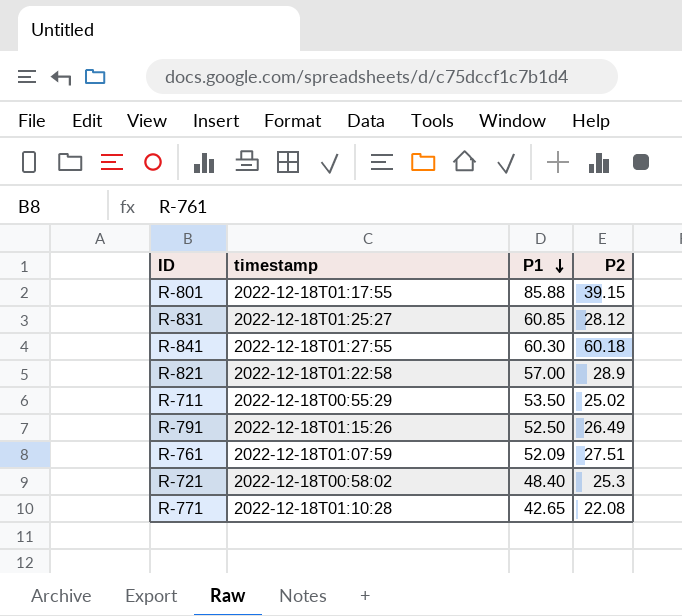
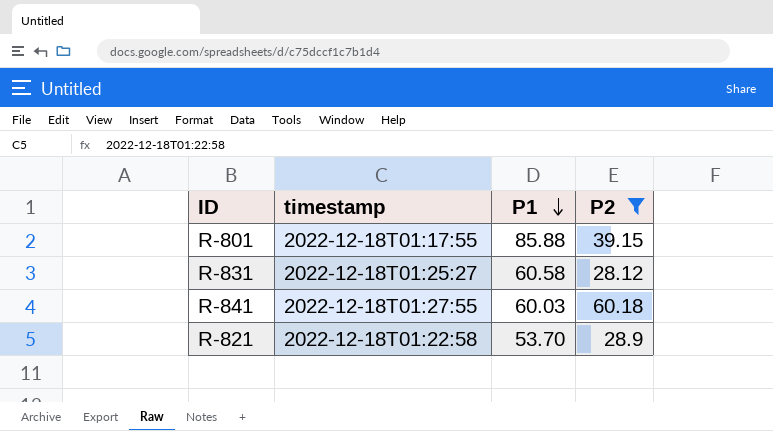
filter: none -> P2 >= 28.12
R-831 | P1: 60.85 -> 60.58
R-841 | P1: 60.30 -> 60.03
R-821 | P1: 57.00 -> 53.70

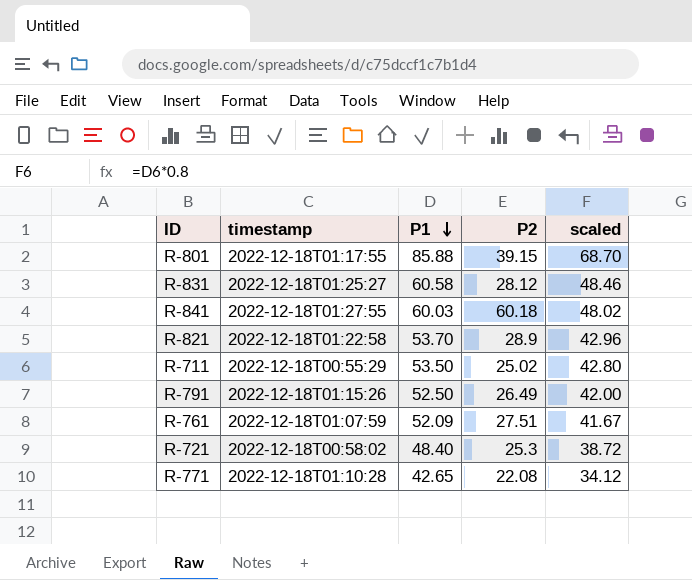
filter: P2 >= 28.12 -> none
column scaled | formula: none -> [P1] * 0.8

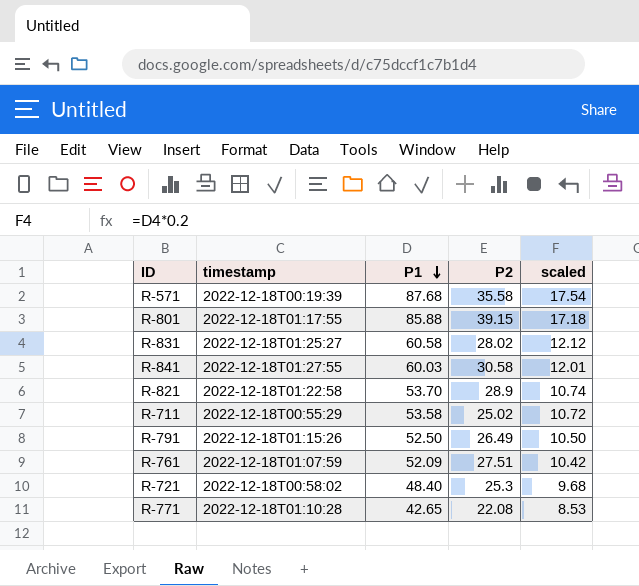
column scaled | formula: [P1] * 0.8 -> [P1] * 0.2
row R-571: none -> 2022-12-18T00:19:39 | 87.68 | 35.58 | 17.54
R-831 | P2: 28.12 -> 28.02
R-841 | P2: 60.18 -> 30.58
R-711 | P1: 53.50 -> 53.58

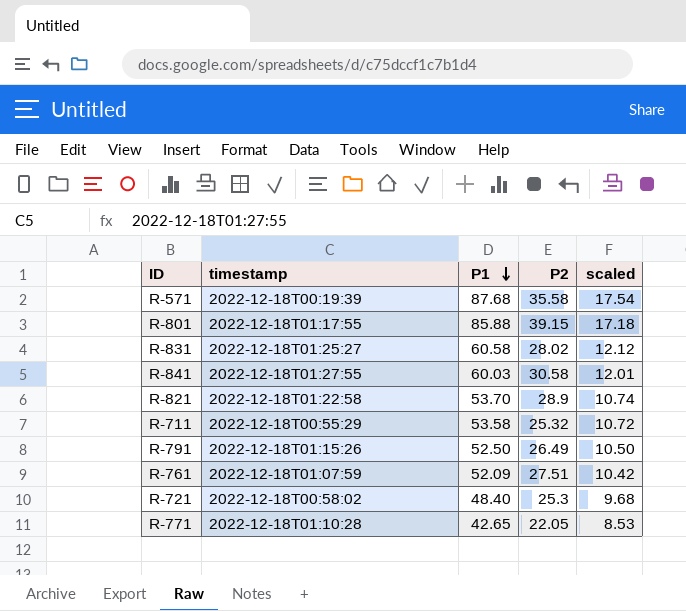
R-711 | P2: 25.02 -> 25.32
R-771 | P2: 22.08 -> 22.05

